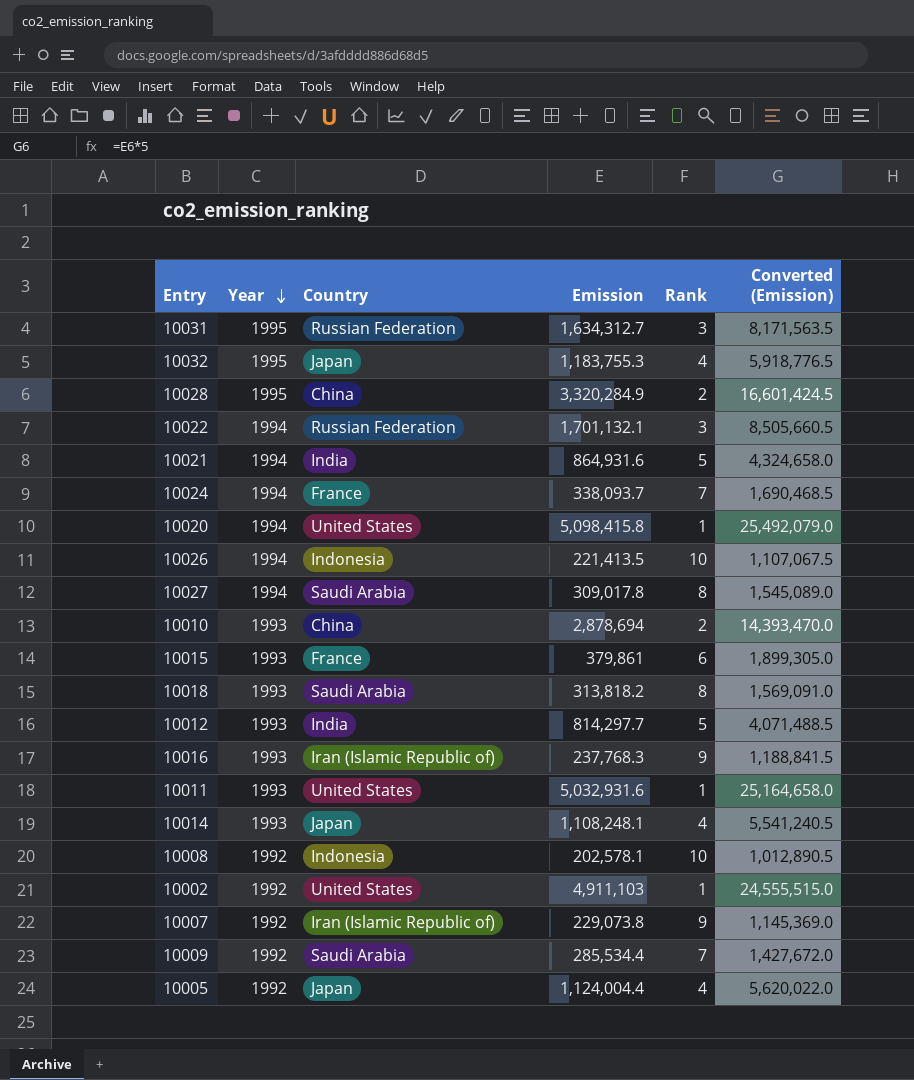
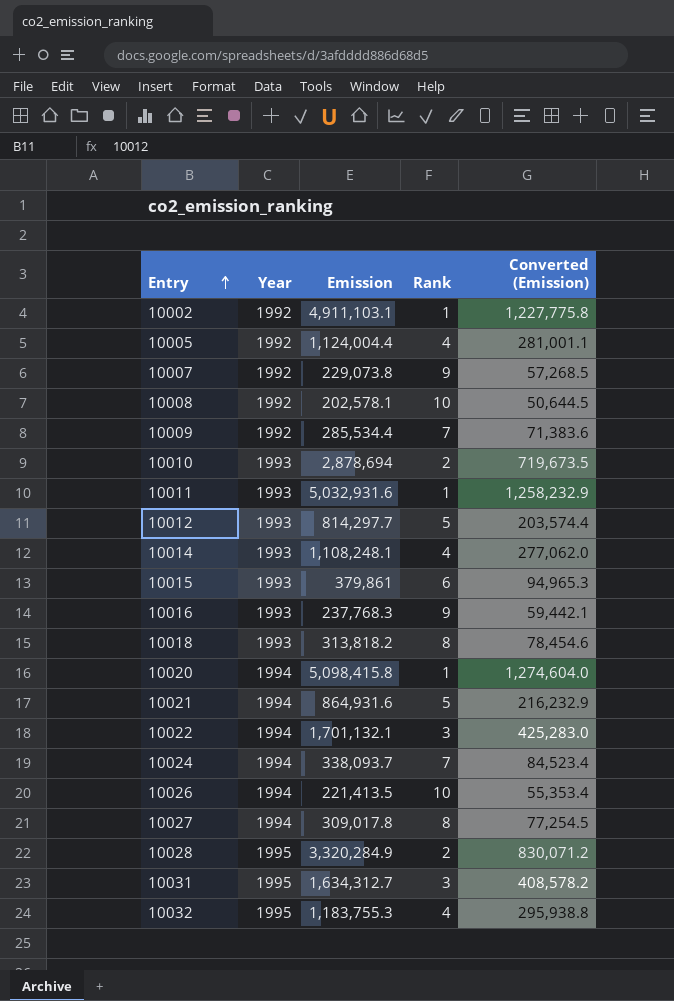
row order: Year descending -> Entry ascending
column Country | position: 3 -> none
column Converted (Emission) | formula: [Emission] * 5 -> [Emission] * 0.25
10002 | Emission: 4,911,103 -> 4,911,103.1

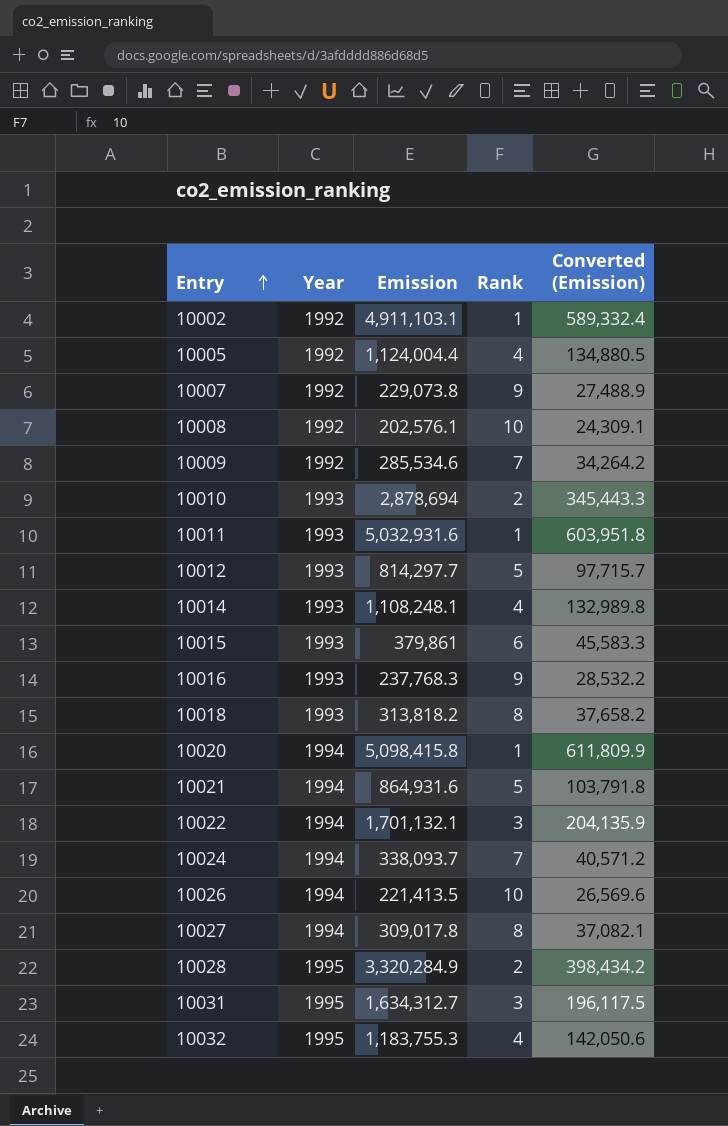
column Converted (Emission) | formula: [Emission] * 0.25 -> [Emission] * 0.12
10008 | Emission: 202,578.1 -> 202,576.1
10009 | Emission: 285,534.4 -> 285,534.6

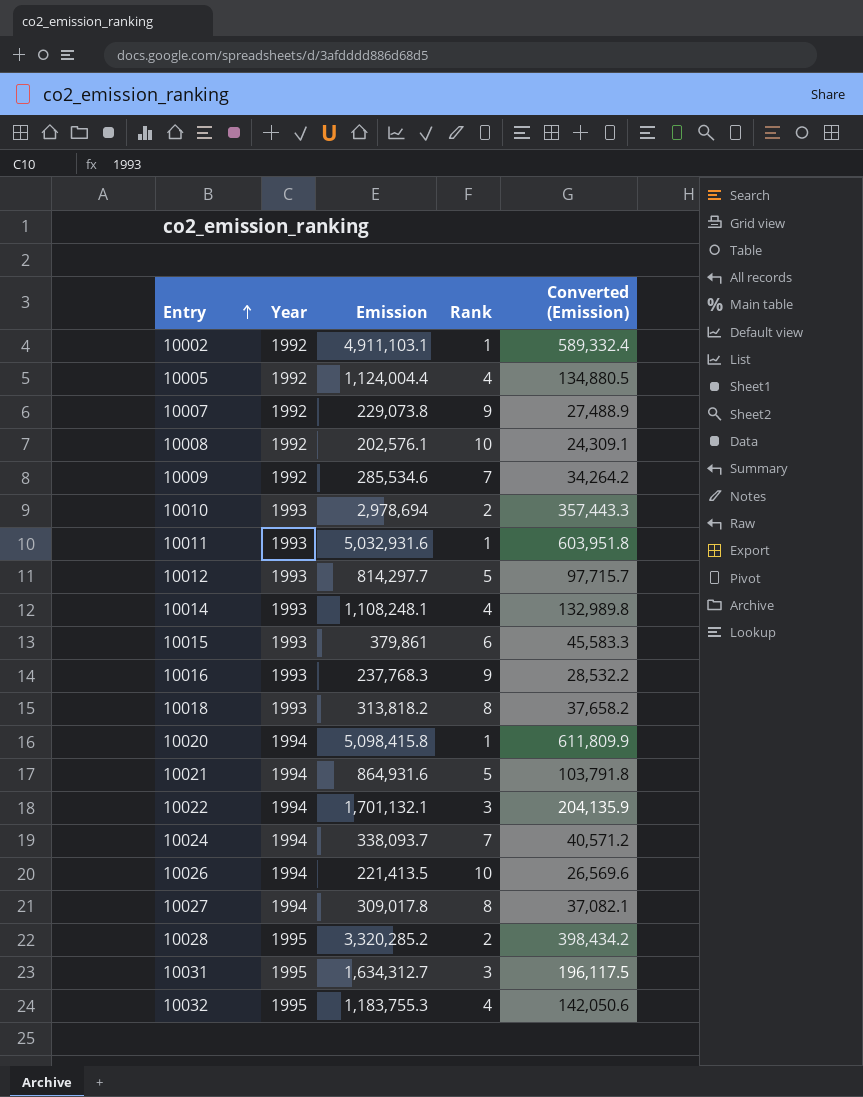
10010 | Emission: 2,878,694 -> 2,978,694
10010 | Converted (Emission): 345,443.3 -> 357,443.3
10028 | Emission: 3,320,284.9 -> 3,320,285.2

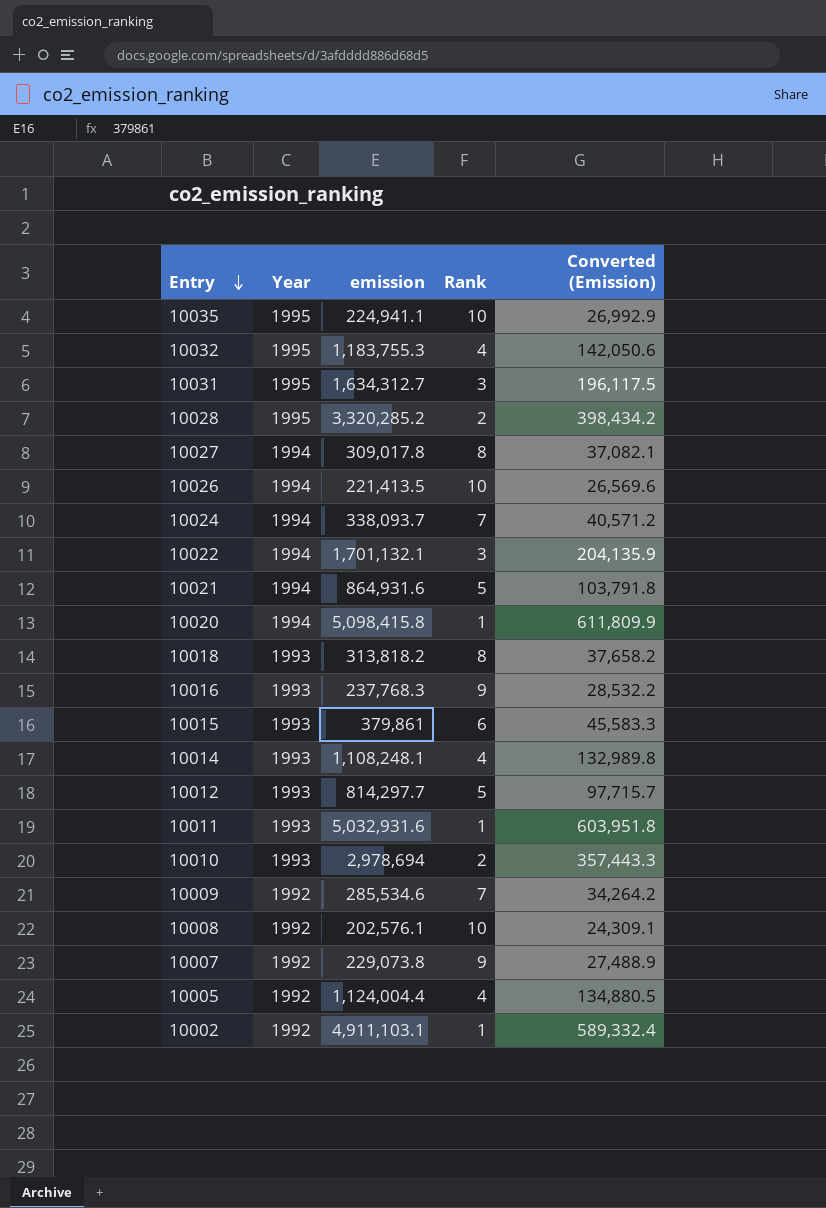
row order: Entry ascending -> Entry descending
column name: Emission -> emission
row 10035: none -> 1995 | 224,941.1 | 10 | 26,992.9

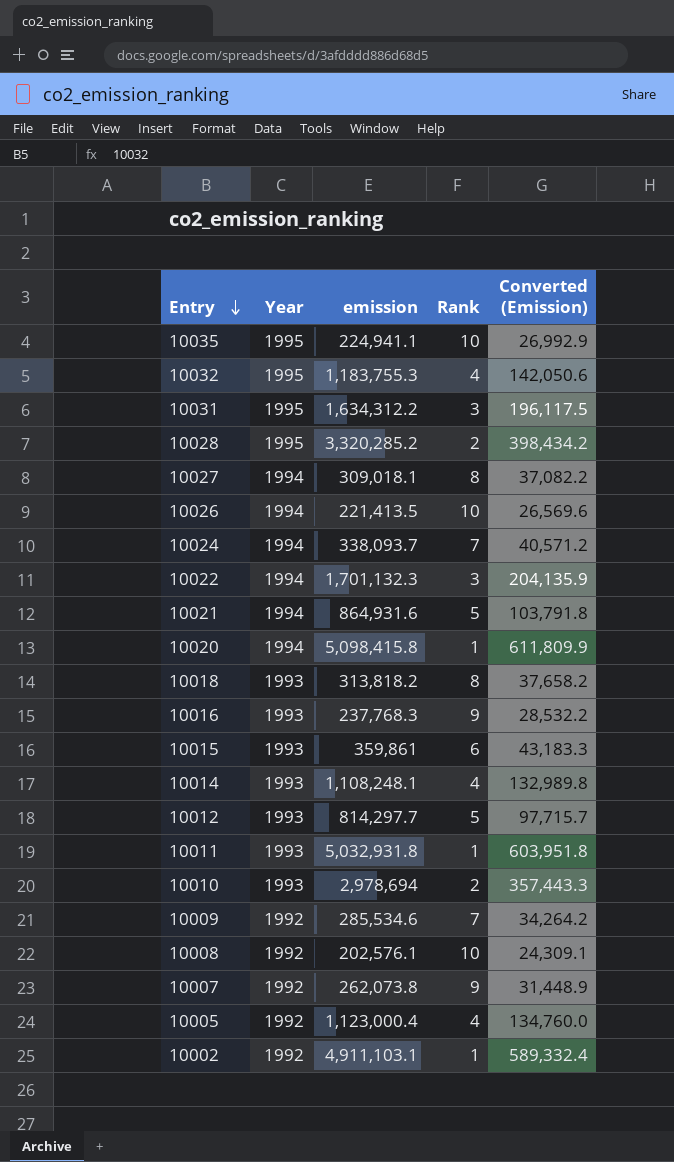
10031 | emission: 1,634,312.7 -> 1,634,312.2
10027 | emission: 309,017.8 -> 309,018.1
10027 | Converted (Emission): 37,082.1 -> 37,082.2
10022 | emission: 1,701,132.1 -> 1,701,132.3
10015 | emission: 379,861 -> 359,861
10015 | Converted (Emission): 45,583.3 -> 43,183.3
10011 | emission: 5,032,931.6 -> 5,032,931.8
10007 | emission: 229,073.8 -> 262,073.8
10007 | Converted (Emission): 27,488.9 -> 31,448.9
10005 | emission: 1,124,004.4 -> 1,123,000.4
10005 | Converted (Emission): 134,880.5 -> 134,760.0

